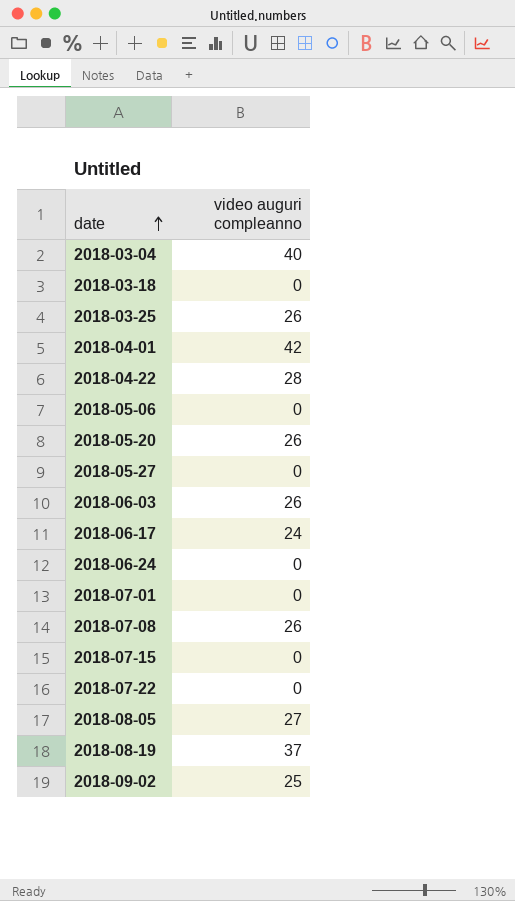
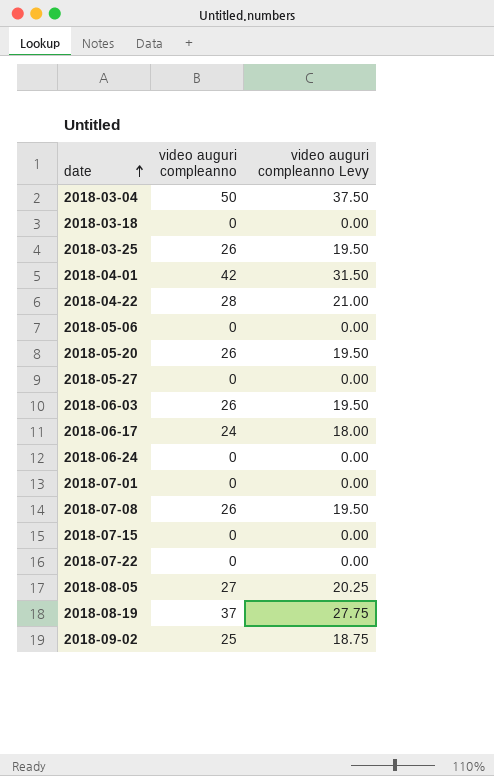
column video auguri compleanno Levy | formula: none -> [video auguri compleanno] * 0.75
2018-03-04 | video auguri compleanno: 40 -> 50

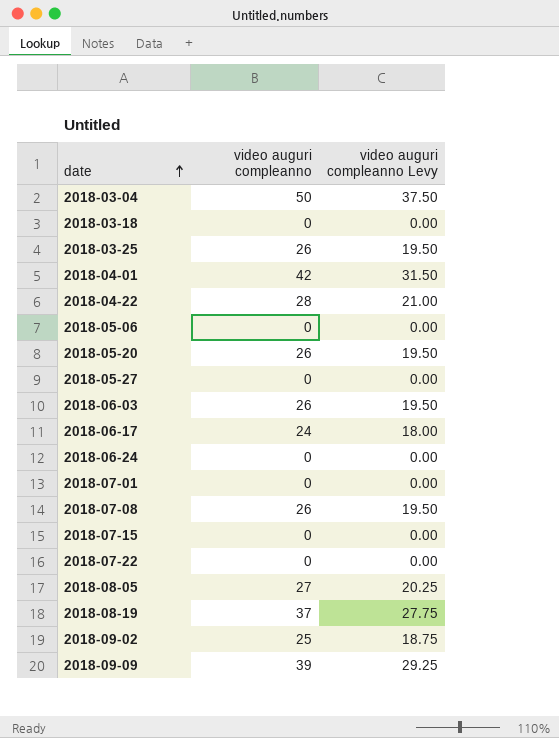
row 2018-09-09: none -> 39 | 29.25

